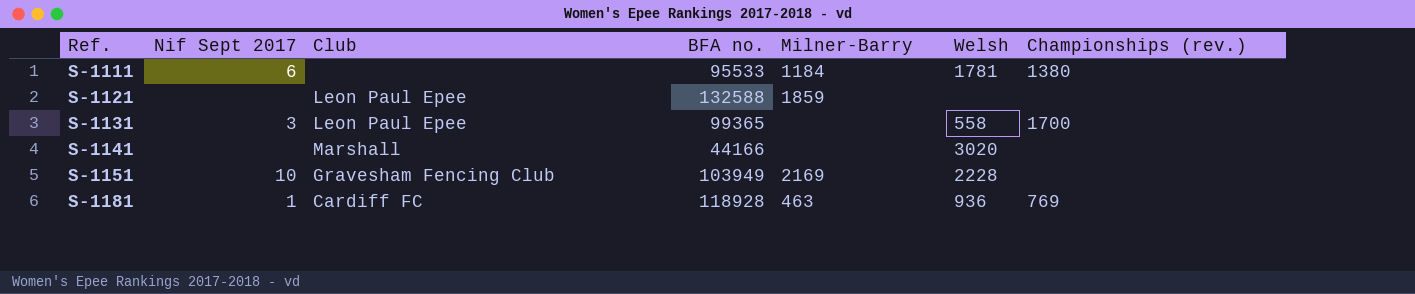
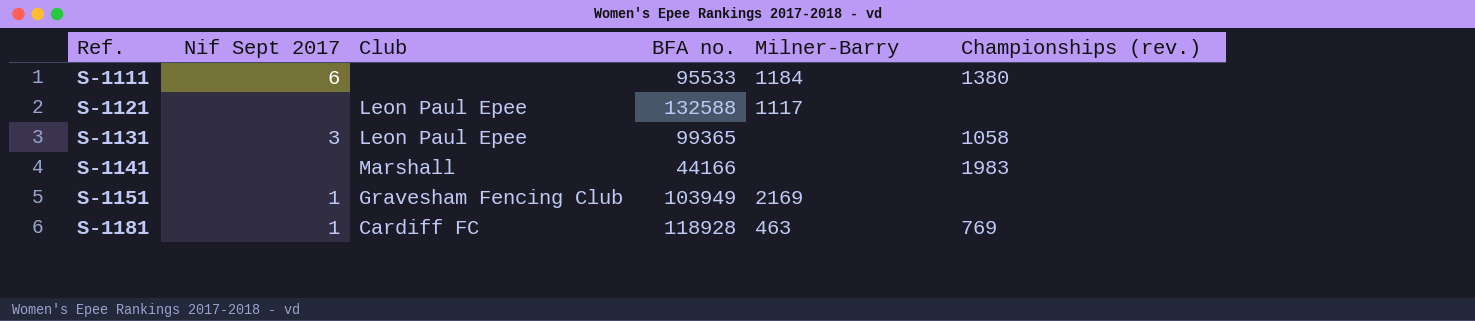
column Welsh | position: 6 -> none
S-1121 | Milner-Barry: 1859 -> 1117
S-1131 | Championships (rev.): 1700 -> 1058
S-1141 | Championships (rev.): none -> 1983
S-1151 | Nif Sept 2017: 10 -> 1

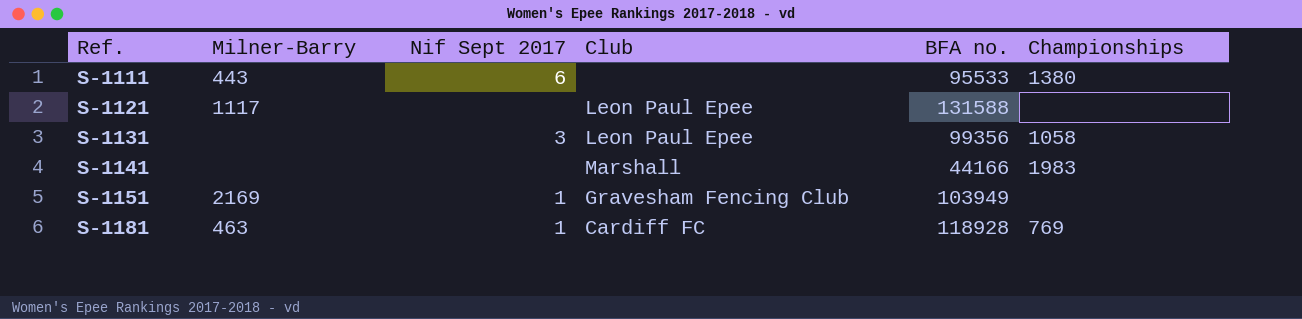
column Milner-Barry | position: 5 -> 2
column name: Championships (rev.) -> Championships
S-1111 | Milner-Barry: 1184 -> 443
S-1121 | BFA no.: 132588 -> 131588
S-1131 | BFA no.: 99365 -> 99356

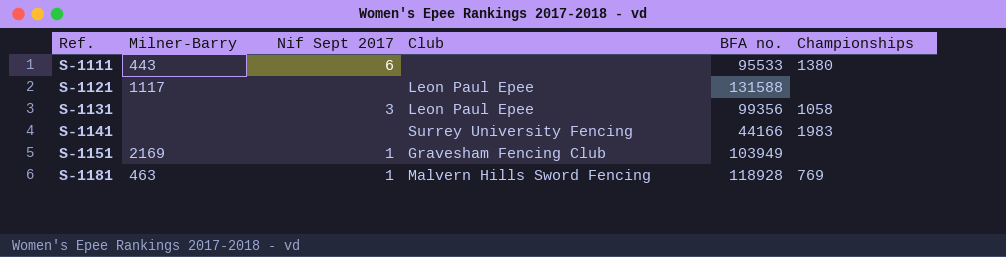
S-1141 | Club: Marshall -> Surrey University Fencing
S-1181 | Club: Cardiff FC -> Malvern Hills Sword Fencing

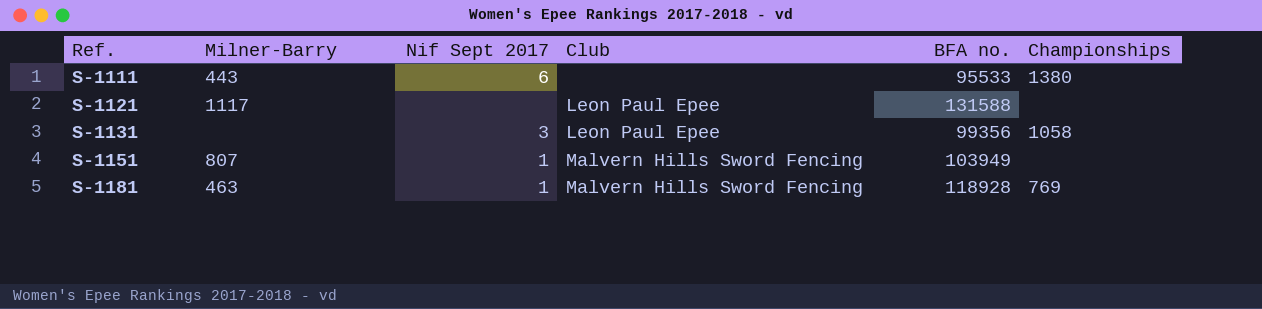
row S-1141: none | none | Surrey University Fencing | 44166 | 1983 -> none
S-1151 | Milner-Barry: 2169 -> 807
S-1151 | Club: Gravesham Fencing Club -> Malvern Hills Sword Fencing

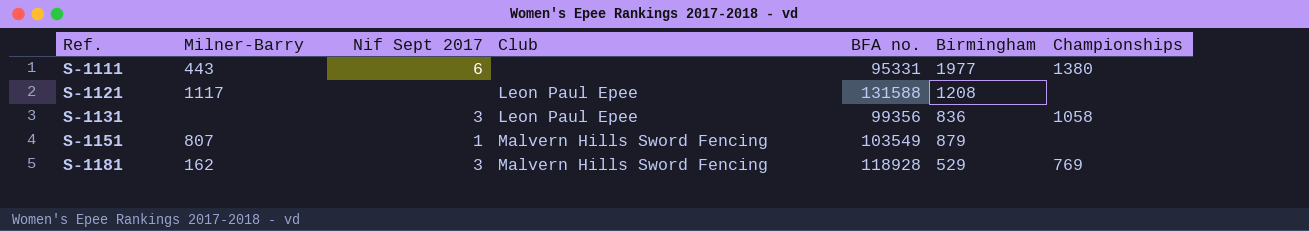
column Birmingham | position: none -> 6
S-1111 | BFA no.: 95533 -> 95331
S-1151 | BFA no.: 103949 -> 103549
S-1181 | Milner-Barry: 463 -> 162
S-1181 | Nif Sept 2017: 1 -> 3

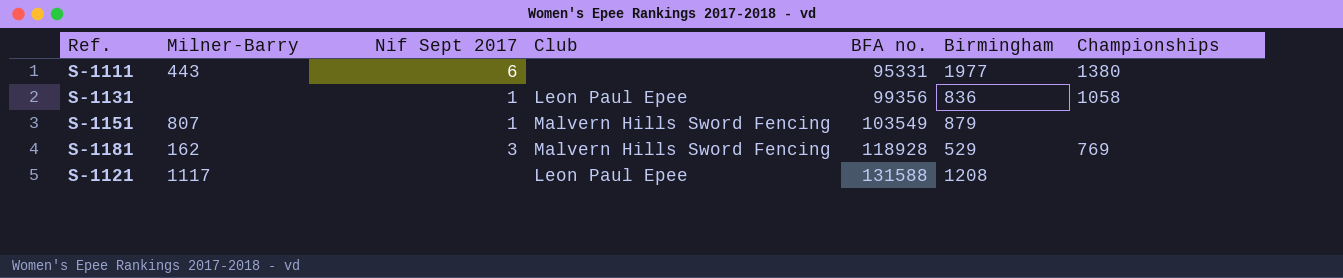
row order: Ref. ascending -> BFA no. ascending
S-1131 | Nif Sept 2017: 3 -> 1

